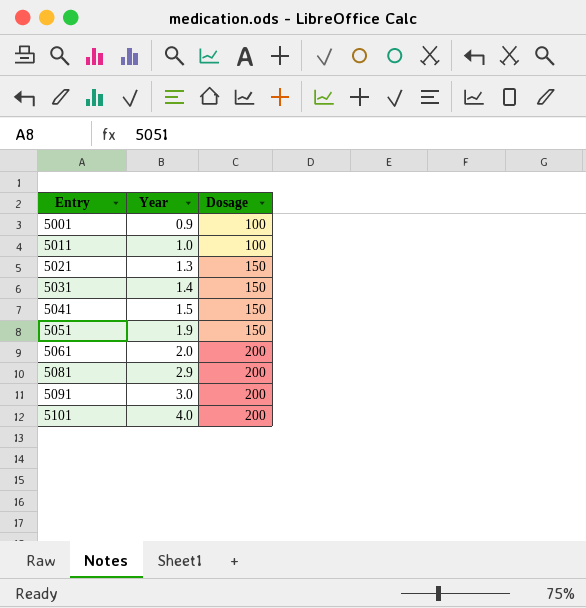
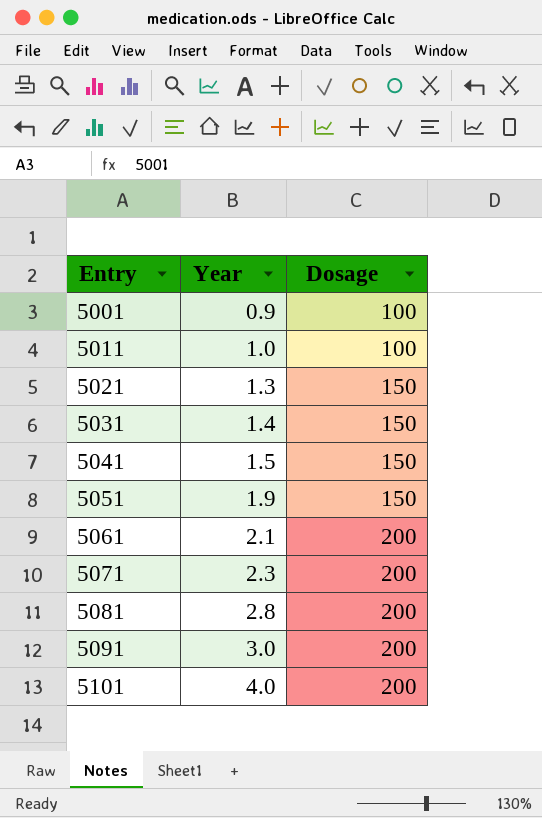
5061 | Year: 2.0 -> 2.1
row 5071: none -> 2.3 | 200
5081 | Year: 2.9 -> 2.8

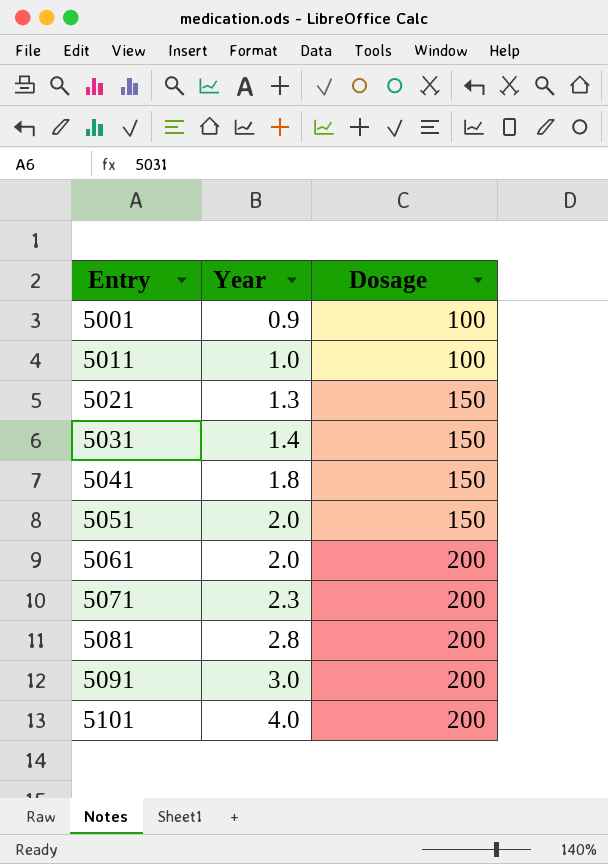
5041 | Year: 1.5 -> 1.8
5051 | Year: 1.9 -> 2.0
5061 | Year: 2.1 -> 2.0

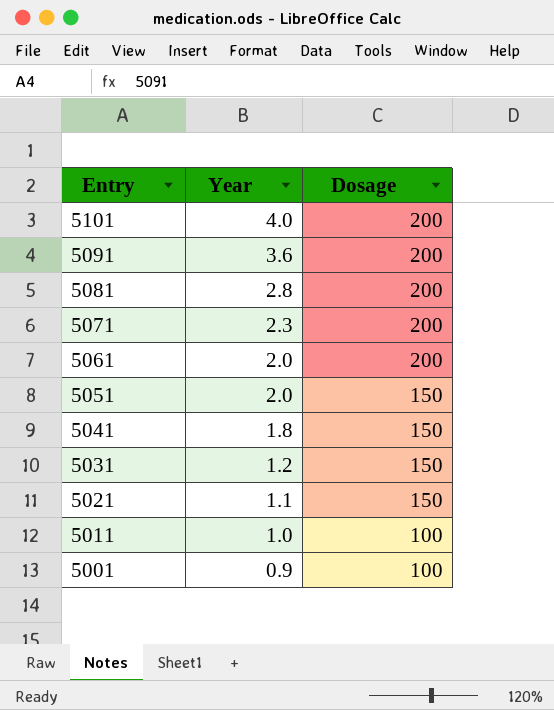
row order: Entry ascending -> Entry descending
5091 | Year: 3.0 -> 3.6
5031 | Year: 1.4 -> 1.2
5021 | Year: 1.3 -> 1.1

